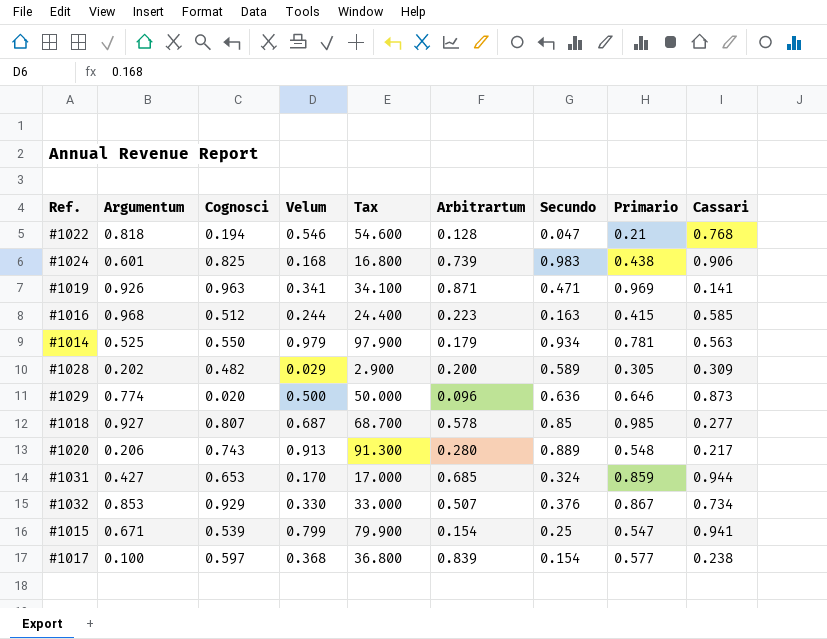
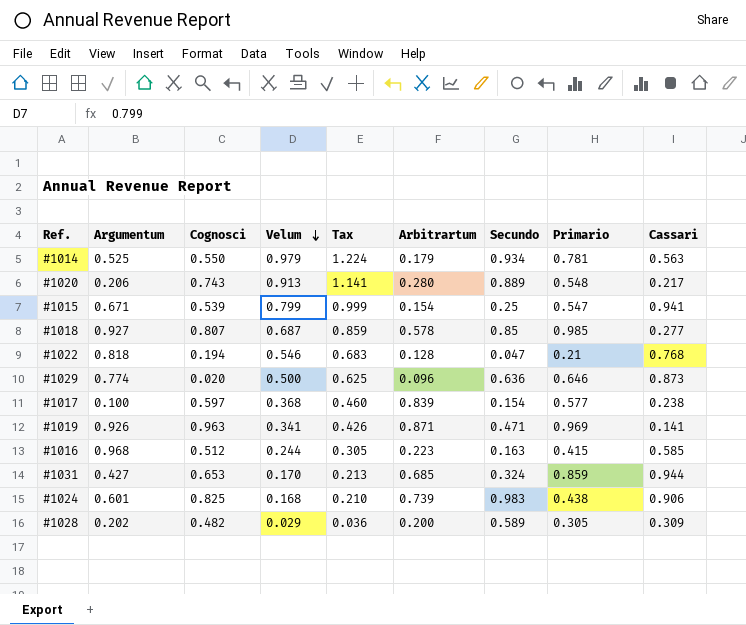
row order: none -> Velum descending
column Tax | formula: [Velum] * 100 -> [Velum] * 1.25
row #1032: 0.853 | 0.929 | 0.330 | 33.000 | 0.507 | 0.376 | 0.867 | 0.734 -> none

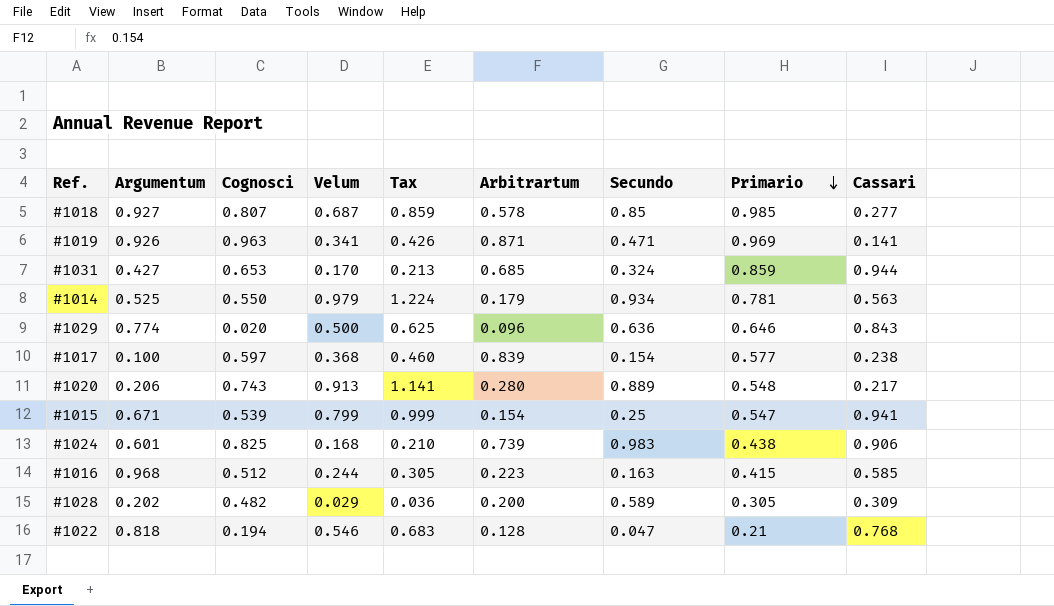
row order: Velum descending -> Primario descending
#1029 | Cassari: 0.873 -> 0.843

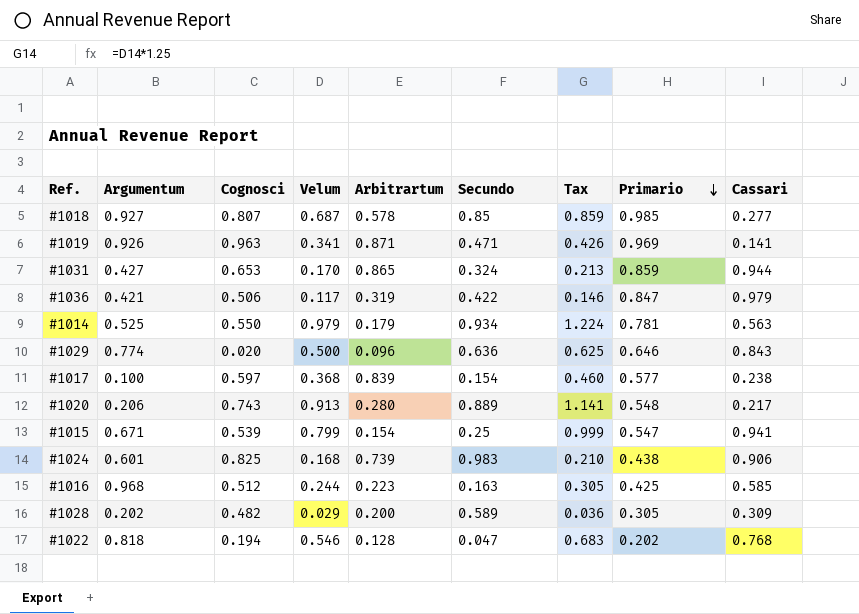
column Tax | position: 5 -> 7
#1031 | Arbitrartum: 0.685 -> 0.865
row #1036: none -> 0.421 | 0.506 | 0.117 | 0.319 | 0.422 | 0.146 | 0.847 | 0.979
#1016 | Primario: 0.415 -> 0.425
#1022 | Primario: 0.21 -> 0.202

